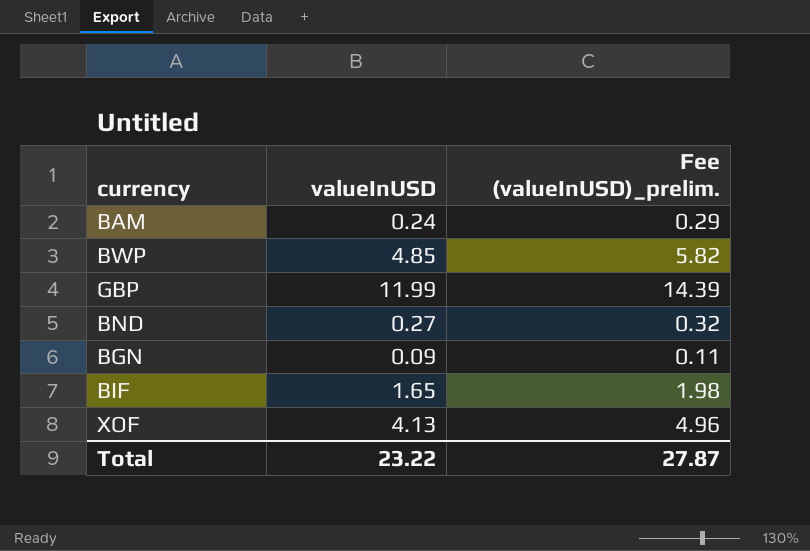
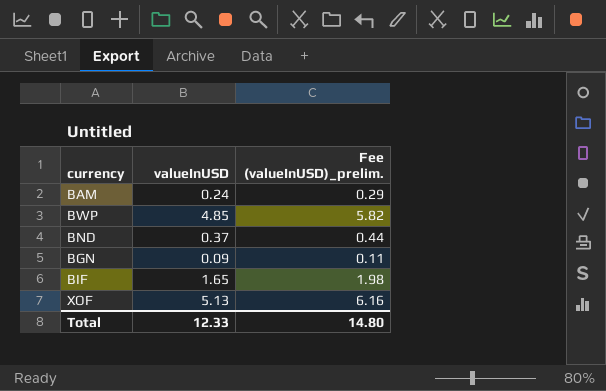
row GBP: 11.99 | 14.39 -> none
BND | valueInUSD: 0.27 -> 0.37
BND | Fee (valueInUSD)_prelim.: 0.32 -> 0.44
XOF | valueInUSD: 4.13 -> 5.13
XOF | Fee (valueInUSD)_prelim.: 4.96 -> 6.16
Total | valueInUSD: 23.22 -> 12.33
Total | Fee (valueInUSD)_prelim.: 27.87 -> 14.80

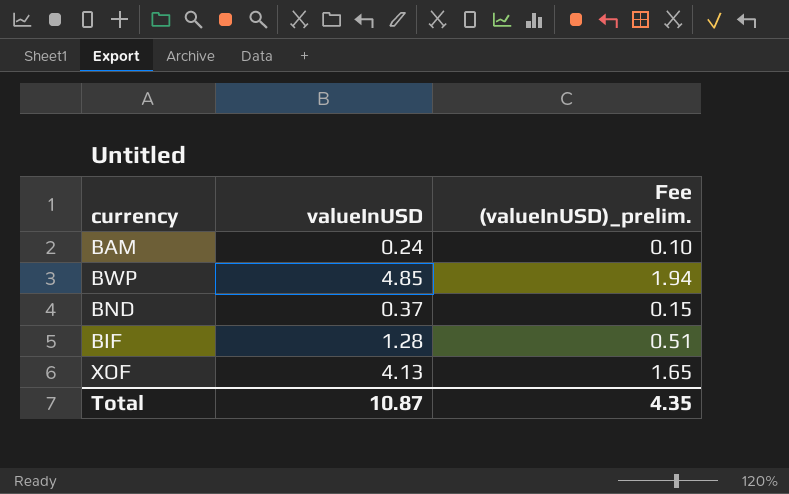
column Fee (valueInUSD)_prelim. | formula: [valueInUSD] * 1.2 -> [valueInUSD] * 0.4
row BGN: 0.09 | 0.11 -> none
BIF | valueInUSD: 1.65 -> 1.28
XOF | valueInUSD: 5.13 -> 4.13
Total | valueInUSD: 12.33 -> 10.87
Total | Fee (valueInUSD)_prelim.: 14.80 -> 4.35

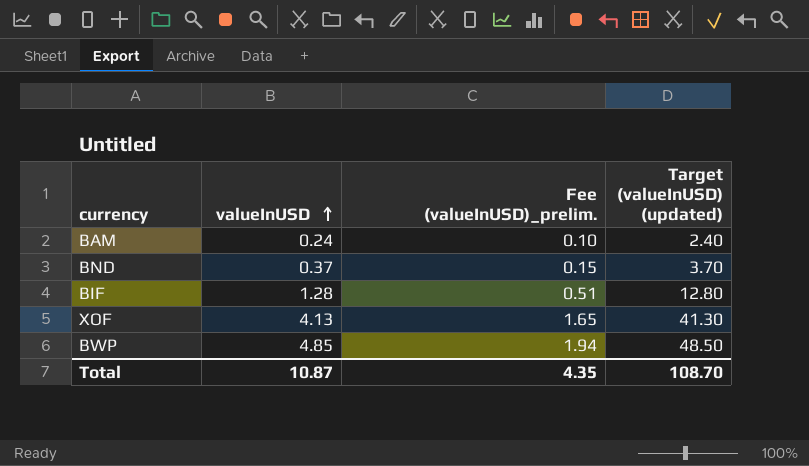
row order: none -> valueInUSD ascending
column Target (valueInUSD) (updated) | formula: none -> [valueInUSD] * 10

